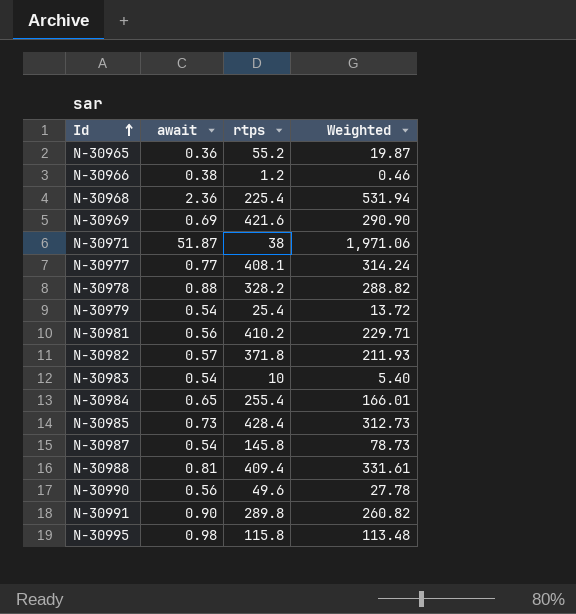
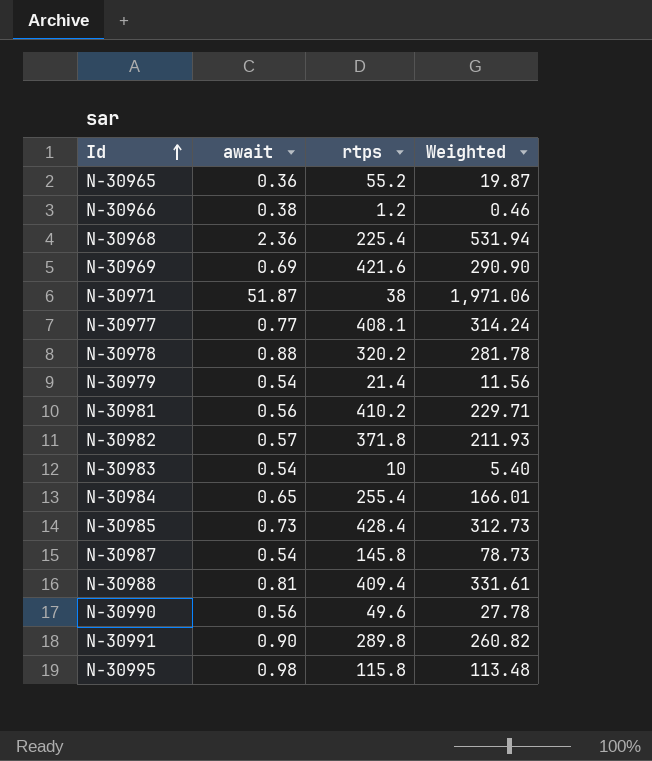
N-30978 | rtps: 328.2 -> 320.2
N-30978 | Weighted: 288.82 -> 281.78
N-30979 | rtps: 25.4 -> 21.4
N-30979 | Weighted: 13.72 -> 11.56

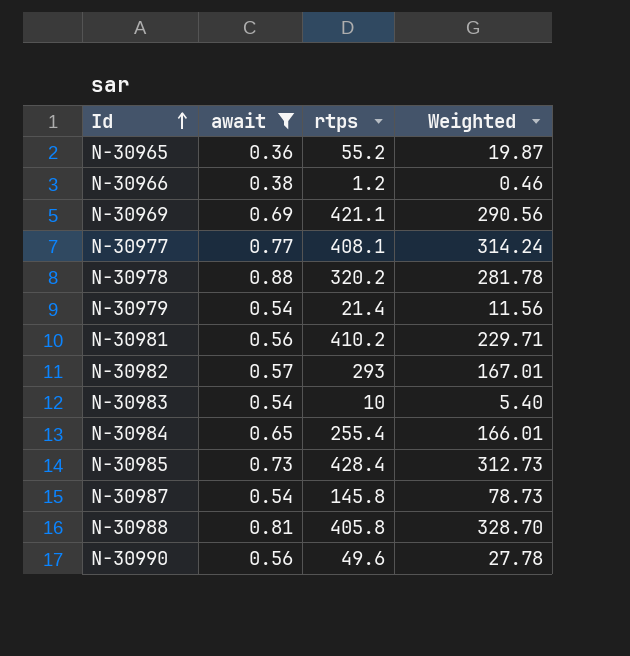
filter: none -> await <= 0.88
N-30969 | rtps: 421.6 -> 421.1
N-30969 | Weighted: 290.90 -> 290.56
N-30982 | rtps: 371.8 -> 293
N-30982 | Weighted: 211.93 -> 167.01
N-30988 | rtps: 409.4 -> 405.8
N-30988 | Weighted: 331.61 -> 328.70

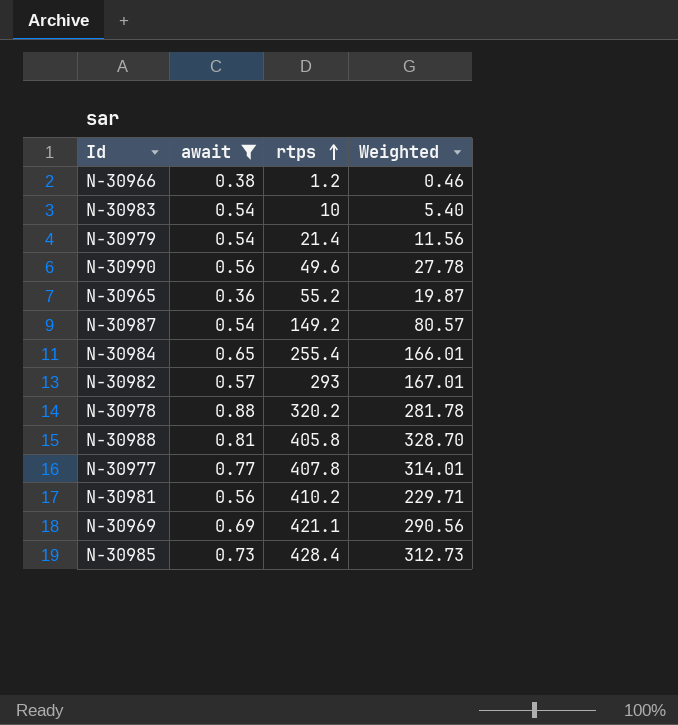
row order: Id ascending -> rtps ascending
N-30987 | rtps: 145.8 -> 149.2
N-30987 | Weighted: 78.73 -> 80.57
N-30977 | rtps: 408.1 -> 407.8
N-30977 | Weighted: 314.24 -> 314.01

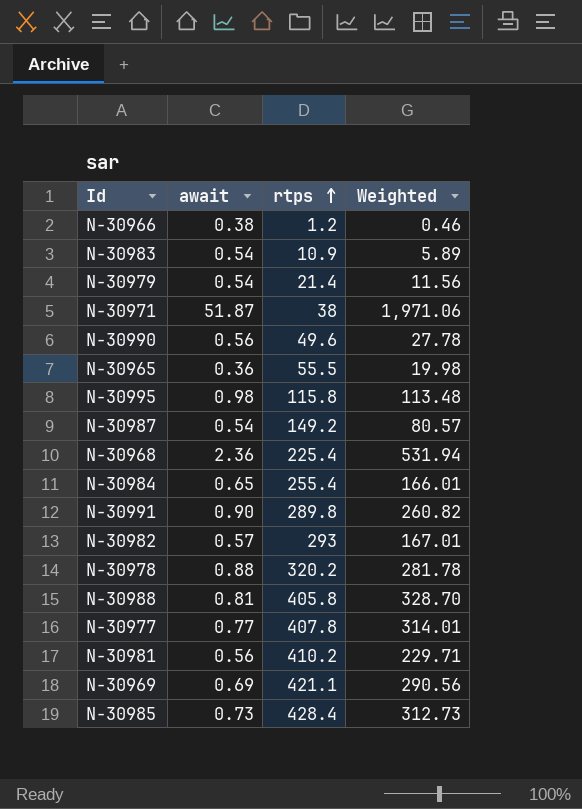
filter: await <= 0.88 -> none
N-30983 | rtps: 10 -> 10.9
N-30983 | Weighted: 5.40 -> 5.89
N-30965 | rtps: 55.2 -> 55.5
N-30965 | Weighted: 19.87 -> 19.98

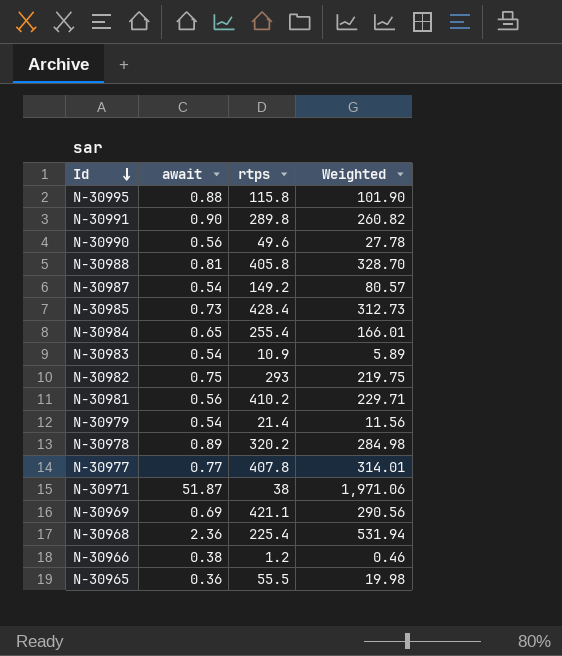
row order: rtps ascending -> Id descending
N-30995 | await: 0.98 -> 0.88
N-30995 | Weighted: 113.48 -> 101.90
N-30982 | await: 0.57 -> 0.75
N-30982 | Weighted: 167.01 -> 219.75
N-30978 | await: 0.88 -> 0.89
N-30978 | Weighted: 281.78 -> 284.98

